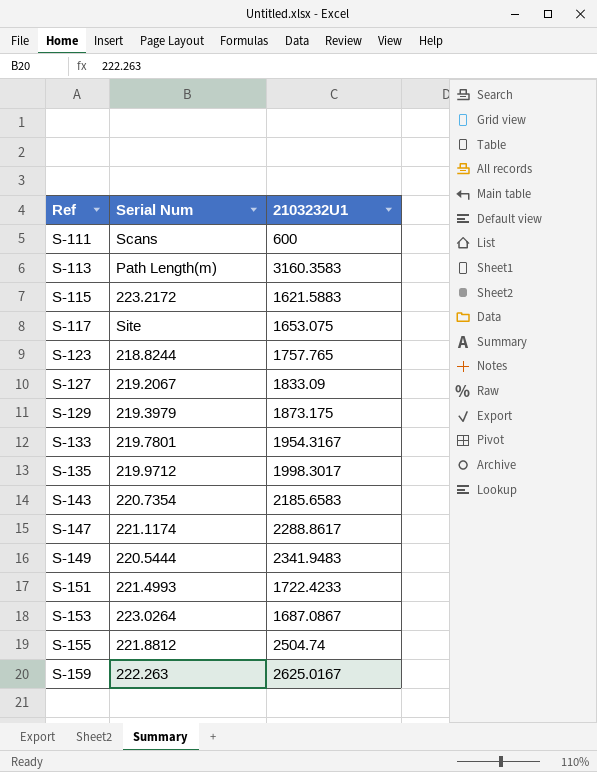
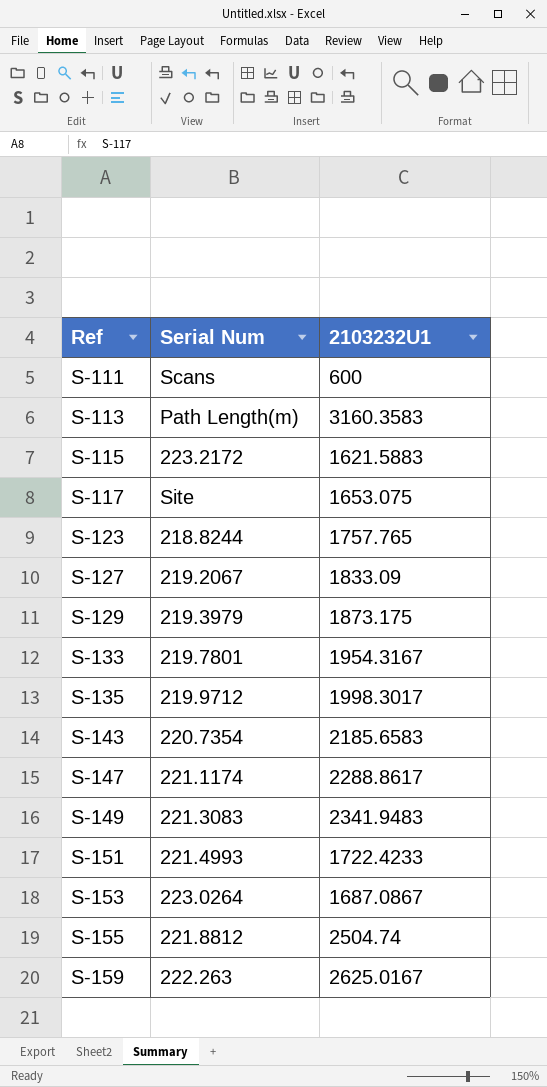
S-149 | Serial Num: 220.5444 -> 221.3083

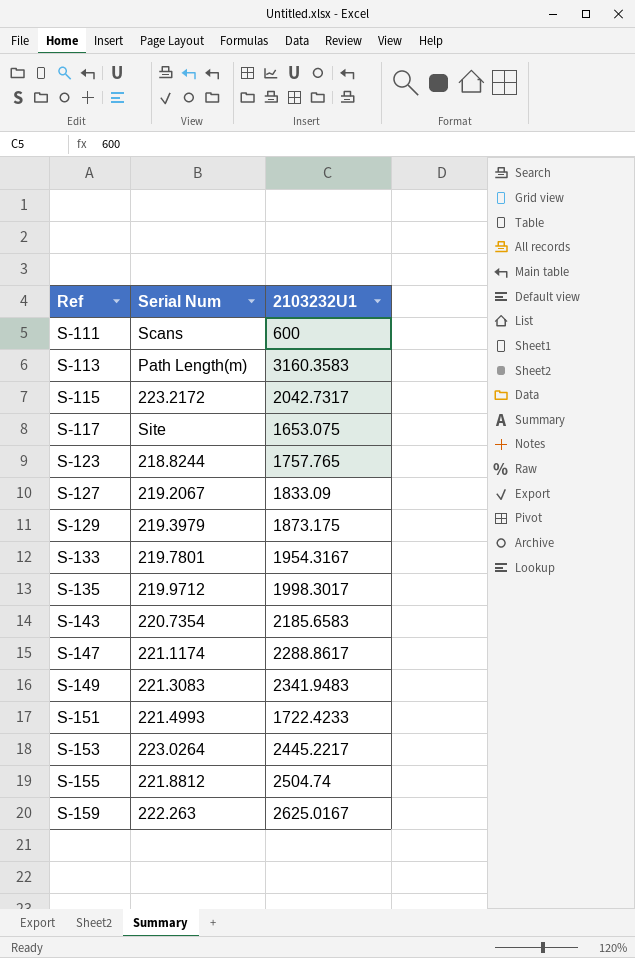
S-115 | 2103232U1: 1621.5883 -> 2042.7317
S-153 | 2103232U1: 1687.0867 -> 2445.2217

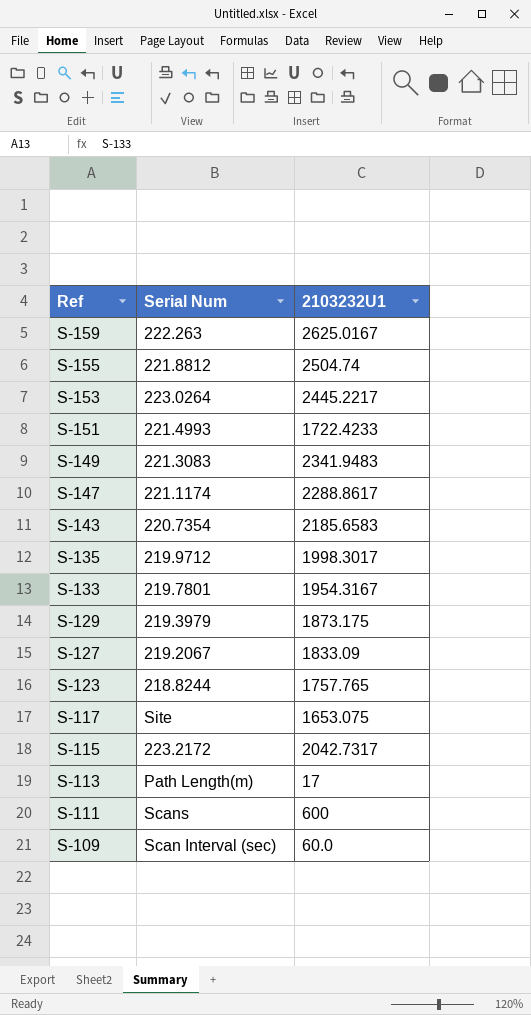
row order: Ref ascending -> Ref descending
S-113 | 2103232U1: 3160.3583 -> 17
row S-109: none -> Scan Interval (sec) | 60.0

